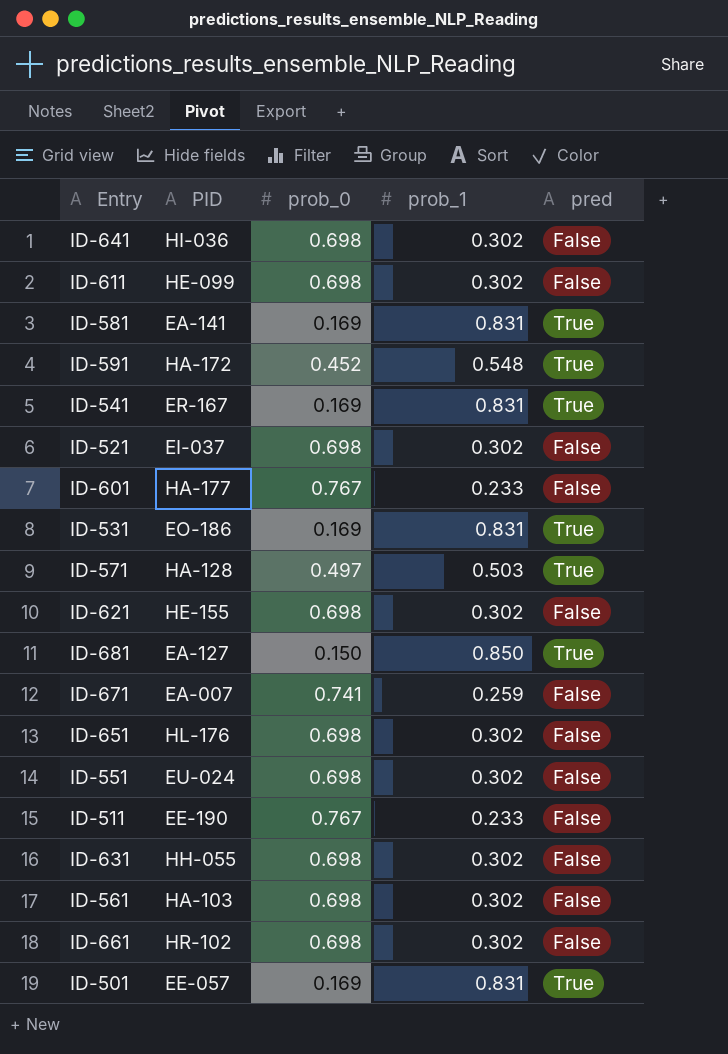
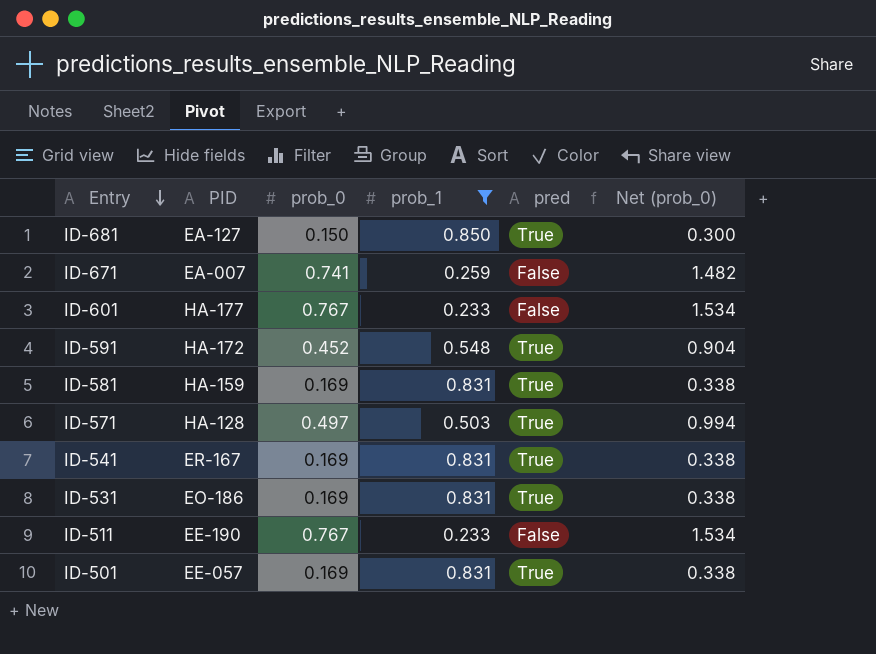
filter: none -> prob_1 != 0.302
row order: none -> Entry descending
column Net (prob_0) | formula: none -> [prob_0] * 2
ID-581 | PID: EA-141 -> HA-159

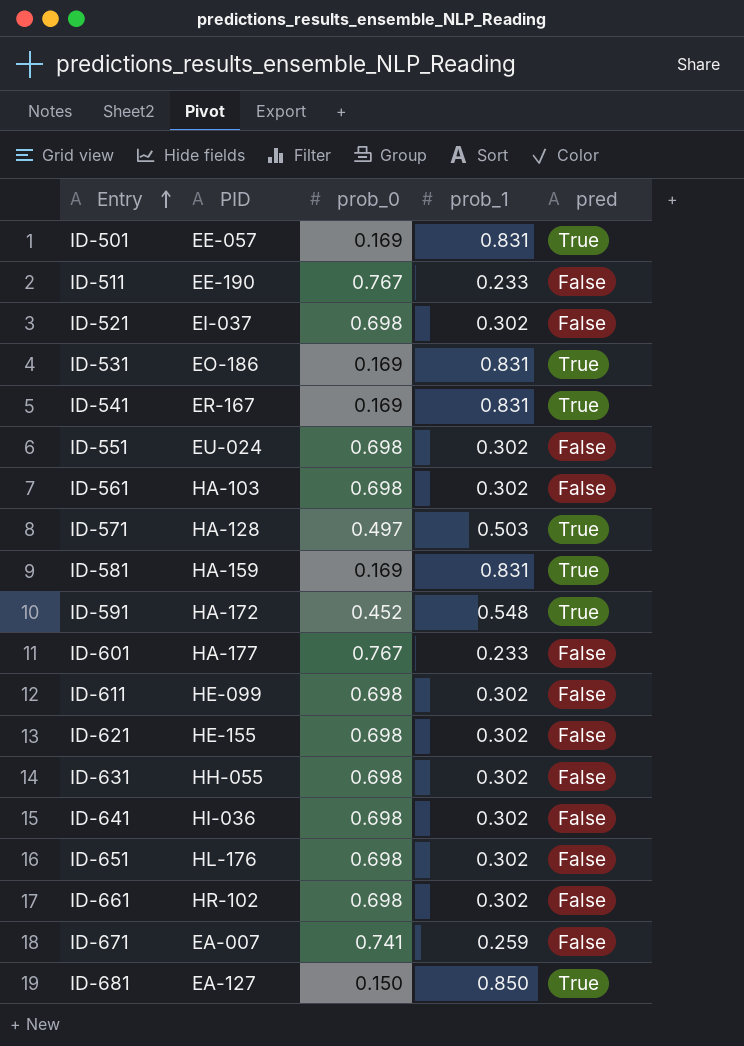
filter: prob_1 != 0.302 -> none
row order: Entry descending -> Entry ascending
column Net (prob_0) | formula: [prob_0] * 2 -> none

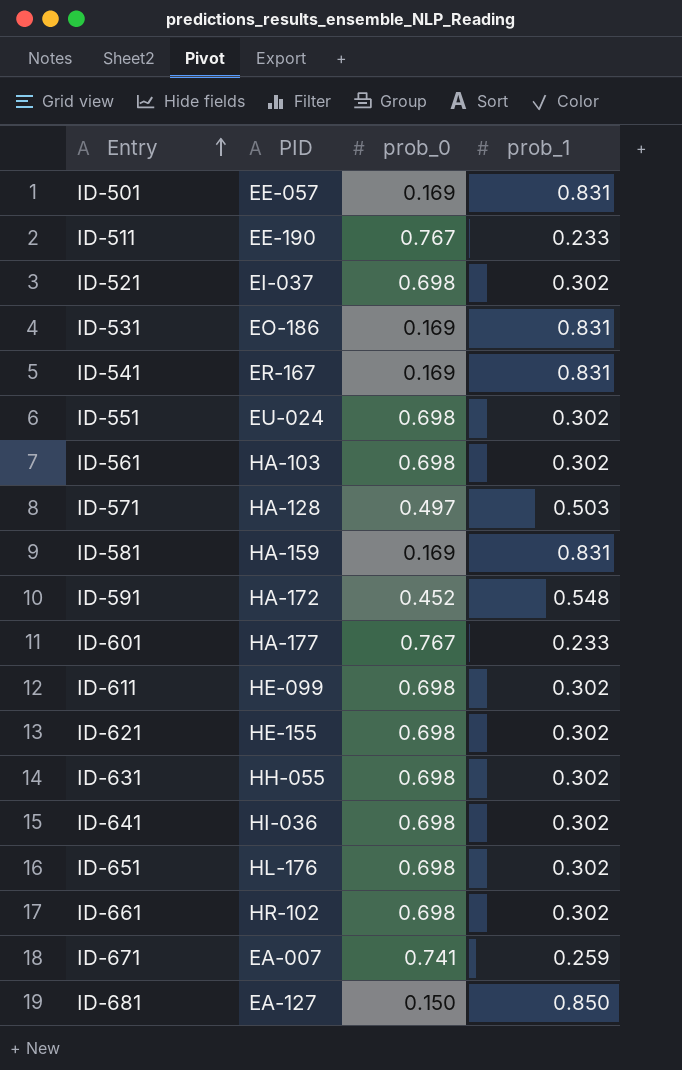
column pred | position: 5 -> none

